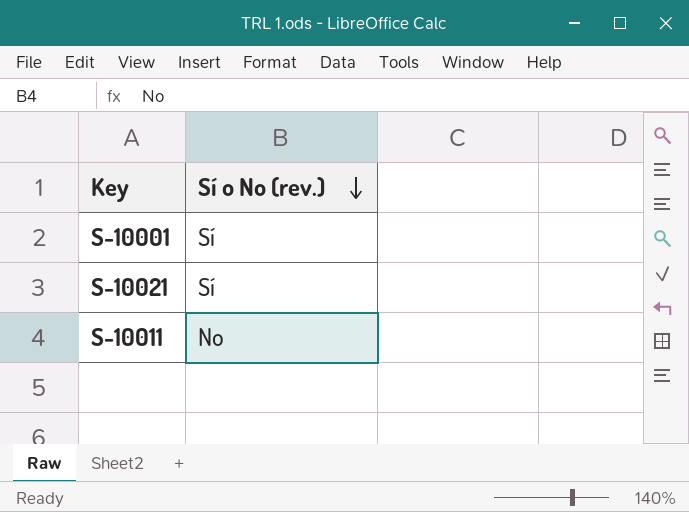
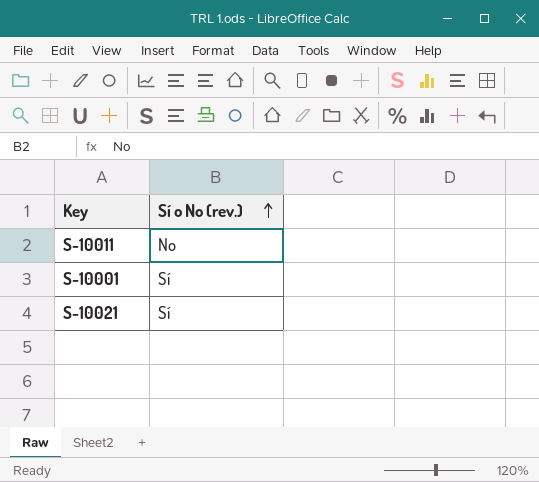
row order: Sí o No (rev.) descending -> Sí o No (rev.) ascending

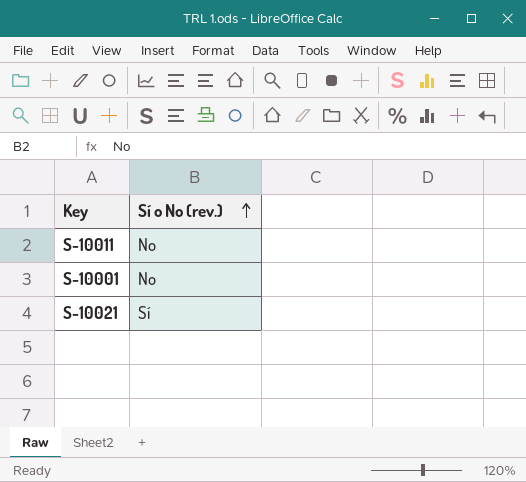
S-10001 | Sí o No (rev.): Sí -> No

